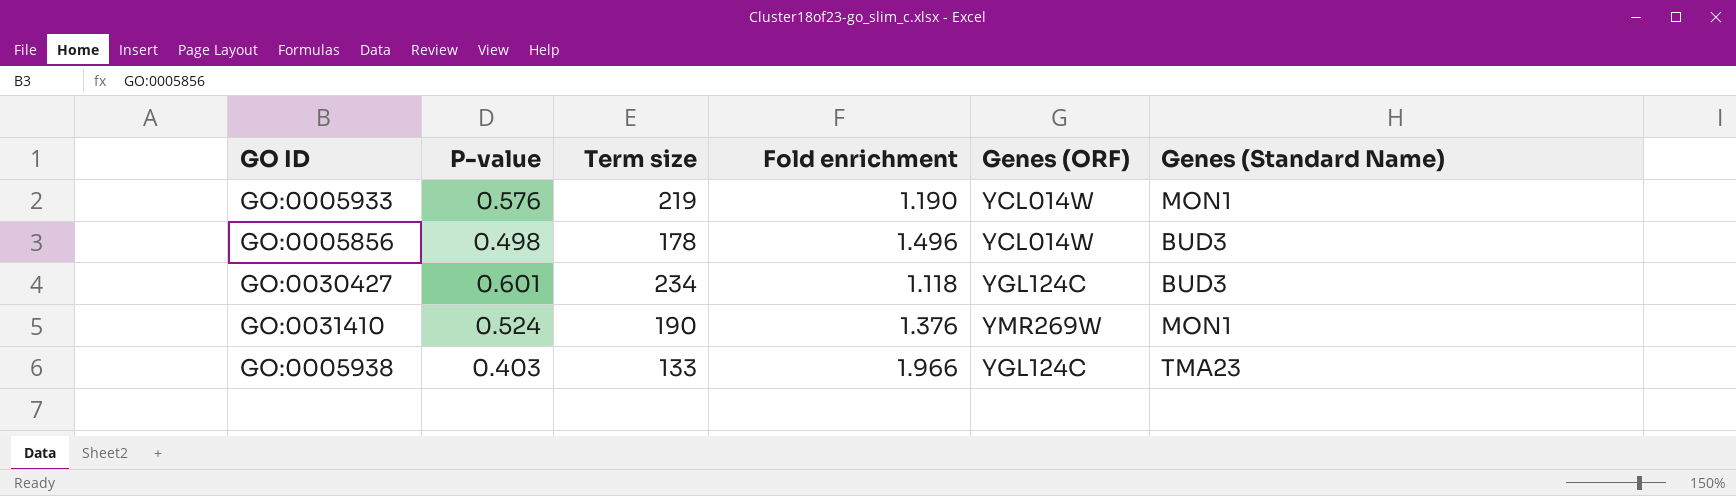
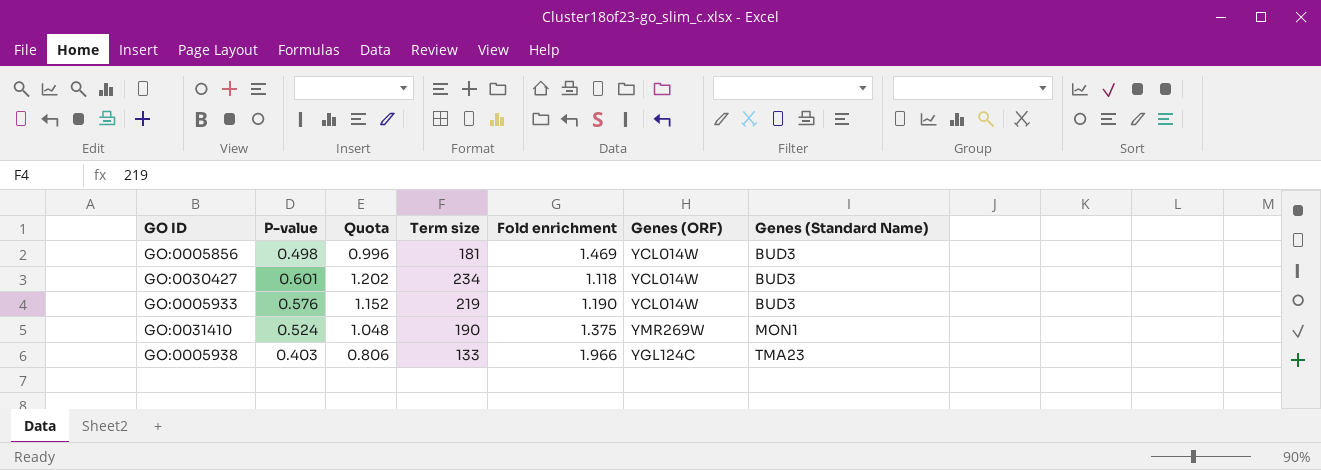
row order: none -> Genes (Standard Name) ascending
column Quota | formula: none -> [P-value] * 2
GO:0005856 | Term size: 178 -> 181
GO:0005856 | Fold enrichment: 1.496 -> 1.469
GO:0030427 | Genes (ORF): YGL124C -> YCL014W
GO:0005933 | Genes (Standard Name): MON1 -> BUD3
GO:0031410 | Fold enrichment: 1.376 -> 1.375

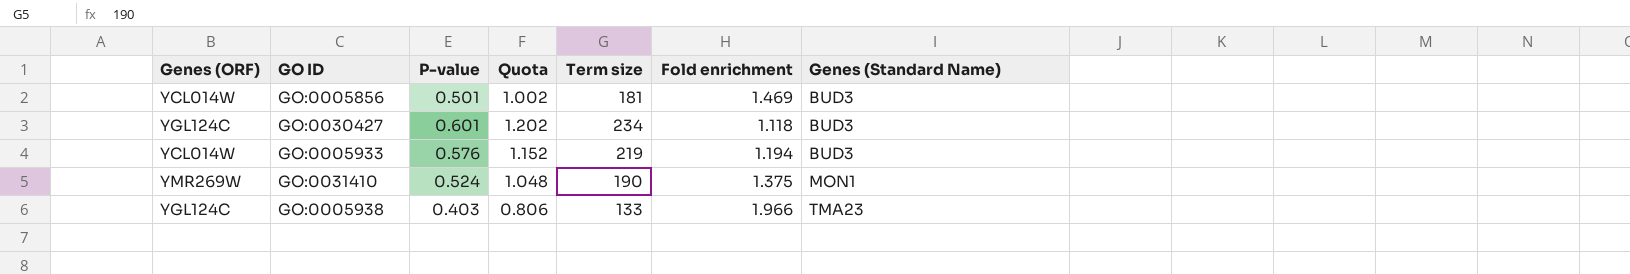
column Genes (ORF) | position: 6 -> 1
GO:0005856 | P-value: 0.498 -> 0.501
GO:0005856 | Quota: 0.996 -> 1.002
GO:0030427 | Genes (ORF): YCL014W -> YGL124C
GO:0005933 | Fold enrichment: 1.190 -> 1.194

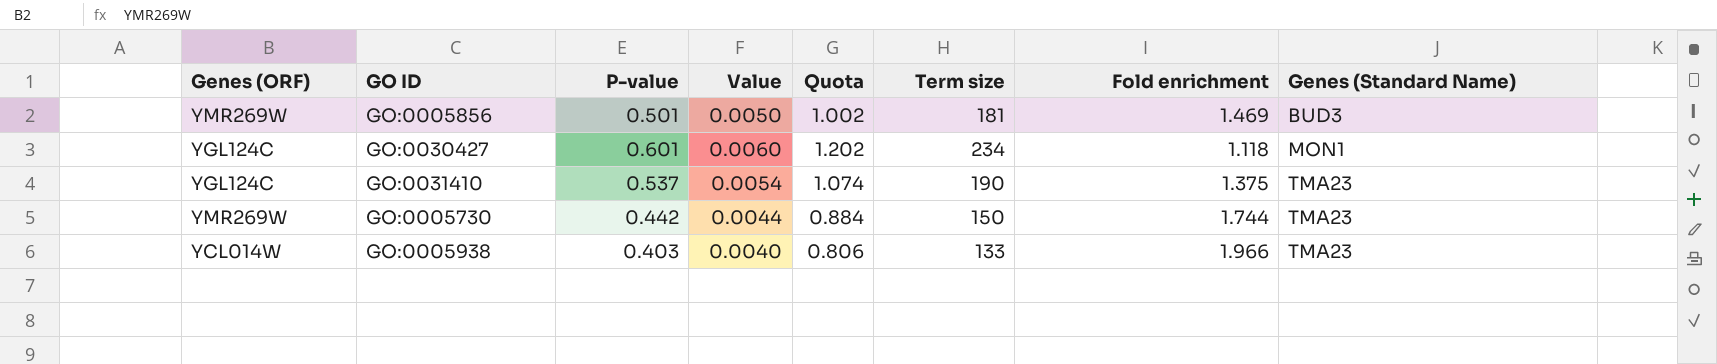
column Value | formula: none -> [P-value] * 0.01
row GO:0005933: YCL014W | 0.576 | 1.152 | 219 | 1.194 | BUD3 -> none
GO:0005856 | Genes (ORF): YCL014W -> YMR269W
GO:0030427 | Genes (Standard Name): BUD3 -> MON1
GO:0031410 | Genes (ORF): YMR269W -> YGL124C
GO:0031410 | P-value: 0.524 -> 0.537
GO:0031410 | Quota: 1.048 -> 1.074
GO:0031410 | Genes (Standard Name): MON1 -> TMA23
row GO:0005730: none -> YMR269W | 0.442 | 0.0044 | 0.884 | 150 | 1.744 | TMA23
GO:0005938 | Genes (ORF): YGL124C -> YCL014W

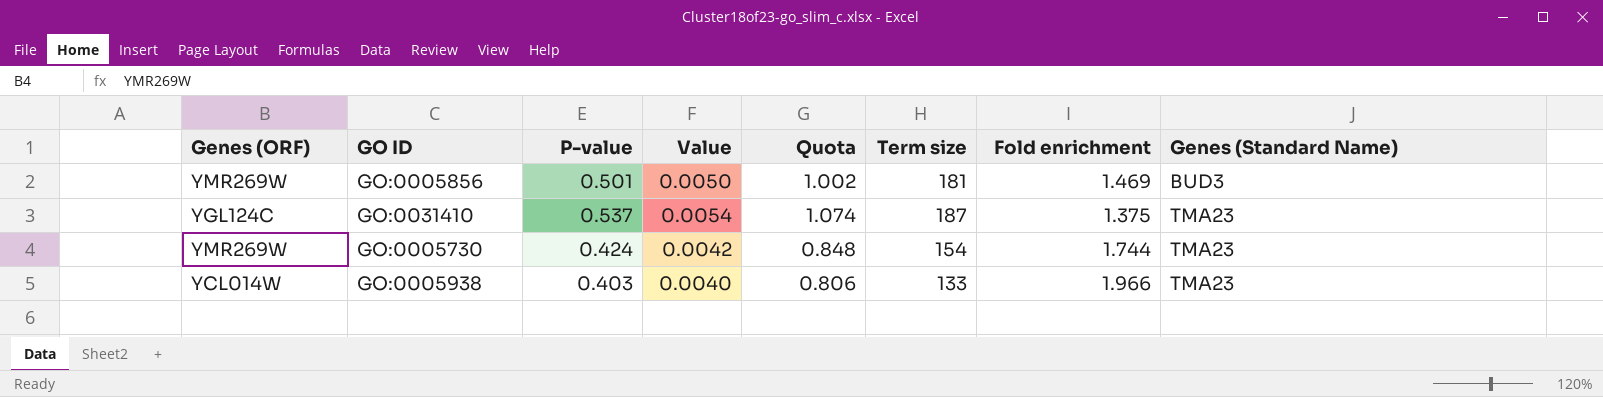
row GO:0030427: YGL124C | 0.601 | 0.0060 | 1.202 | 234 | 1.118 | MON1 -> none
GO:0031410 | Term size: 190 -> 187
GO:0005730 | P-value: 0.442 -> 0.424
GO:0005730 | Value: 0.0044 -> 0.0042
GO:0005730 | Quota: 0.884 -> 0.848
GO:0005730 | Term size: 150 -> 154

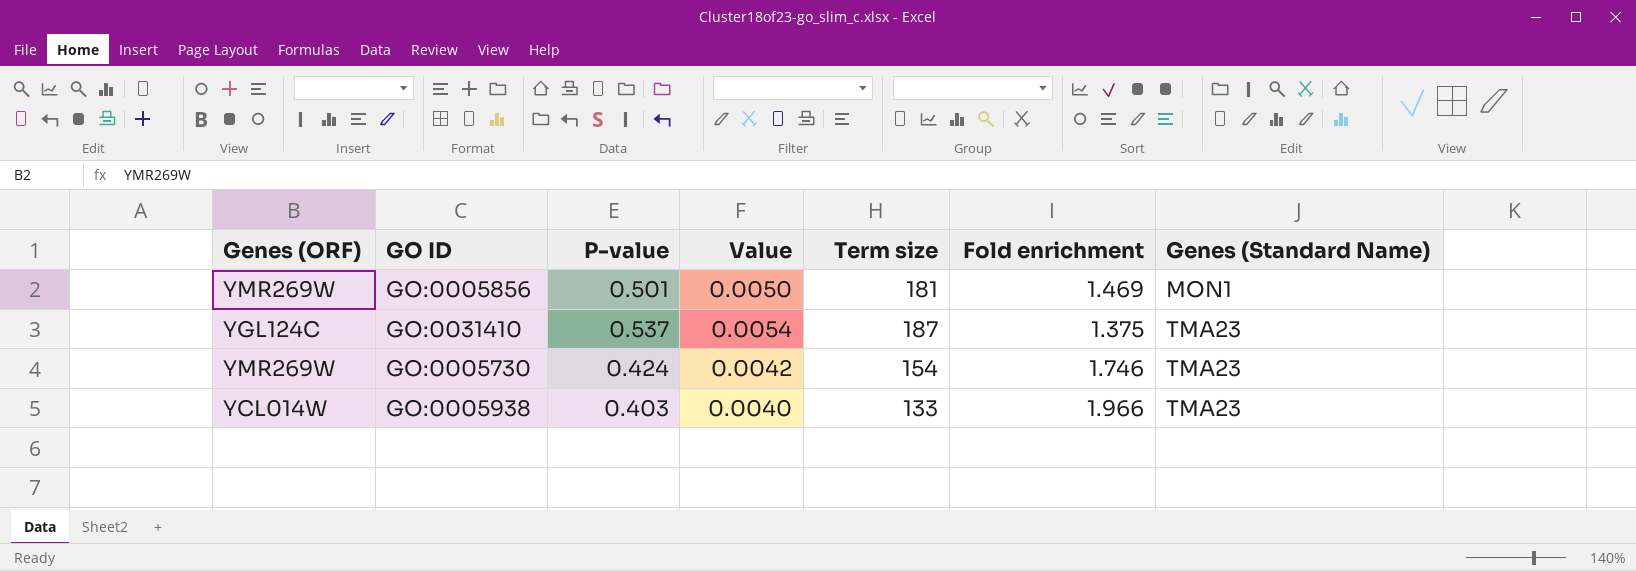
column Quota | formula: [P-value] * 2 -> none
GO:0005856 | Genes (Standard Name): BUD3 -> MON1
GO:0005730 | Fold enrichment: 1.744 -> 1.746

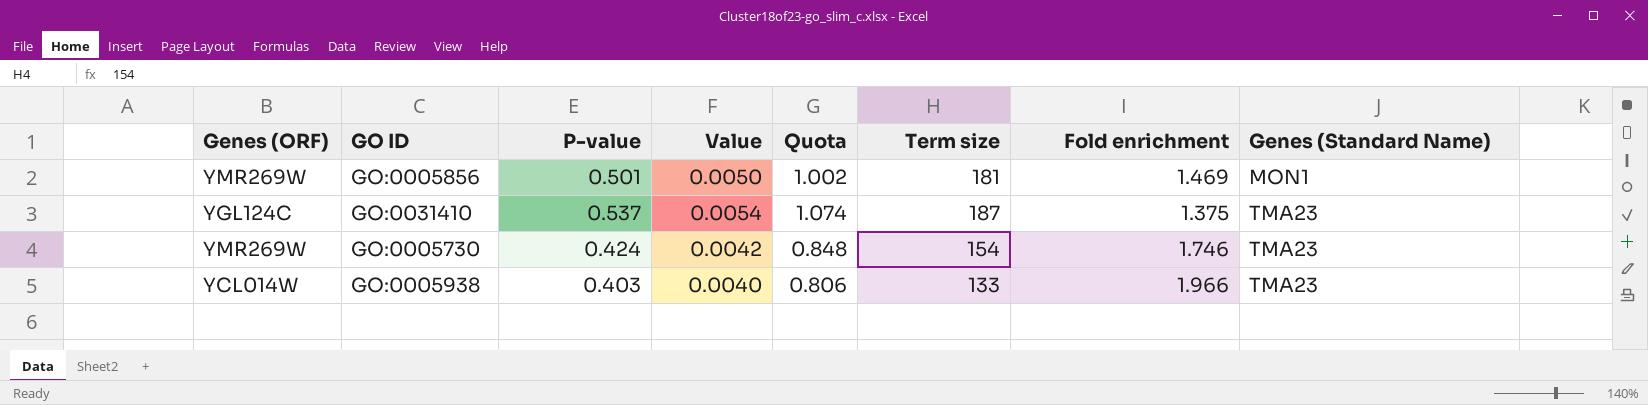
column Quota | formula: none -> [P-value] * 2

